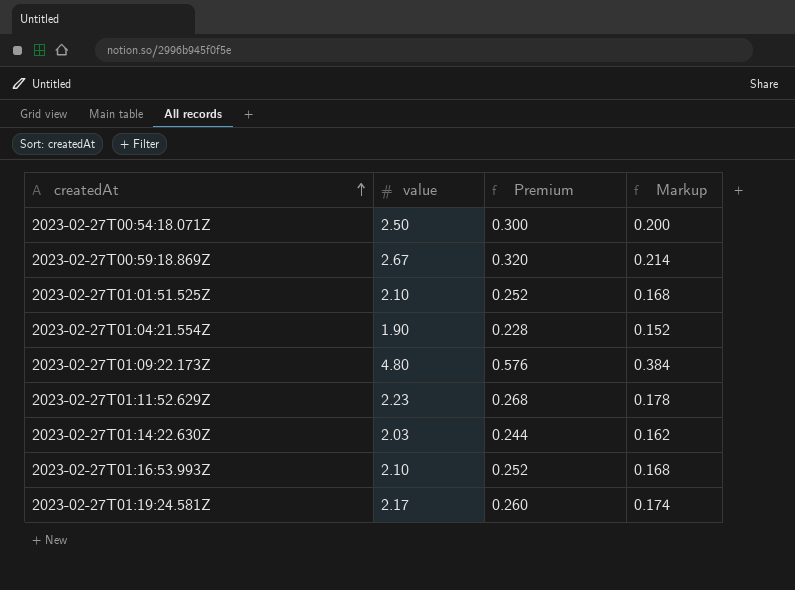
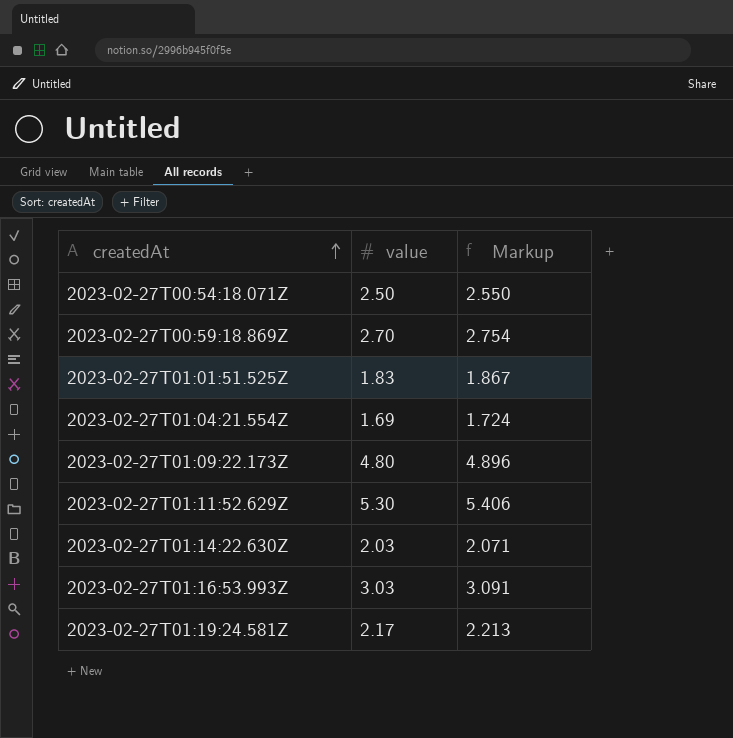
column Premium | formula: [value] * 0.12 -> none
column Markup | formula: [value] * 0.08 -> [value] * 1.02
2023-02-27T00:59:18.869Z | value: 2.67 -> 2.70
2023-02-27T01:01:51.525Z | value: 2.10 -> 1.83
2023-02-27T01:04:21.554Z | value: 1.90 -> 1.69
2023-02-27T01:11:52.629Z | value: 2.23 -> 5.30
2023-02-27T01:16:53.993Z | value: 2.10 -> 3.03

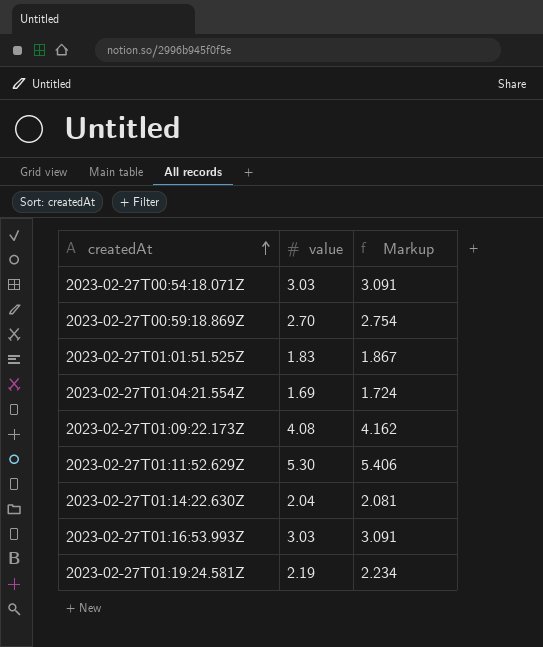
2023-02-27T00:54:18.071Z | value: 2.50 -> 3.03
2023-02-27T00:54:18.071Z | Markup: 2.550 -> 3.091
2023-02-27T01:09:22.173Z | value: 4.80 -> 4.08
2023-02-27T01:09:22.173Z | Markup: 4.896 -> 4.162
2023-02-27T01:14:22.630Z | value: 2.03 -> 2.04
2023-02-27T01:14:22.630Z | Markup: 2.071 -> 2.081
2023-02-27T01:19:24.581Z | value: 2.17 -> 2.19
2023-02-27T01:19:24.581Z | Markup: 2.213 -> 2.234

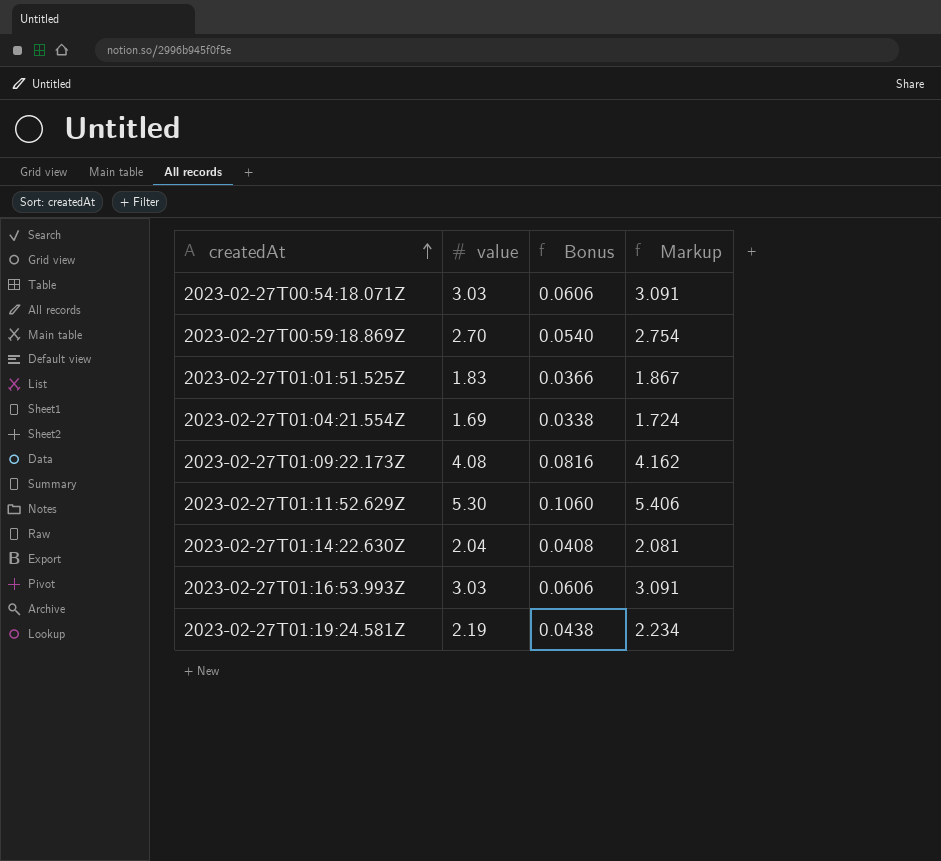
column Bonus | formula: none -> [value] * 0.02

